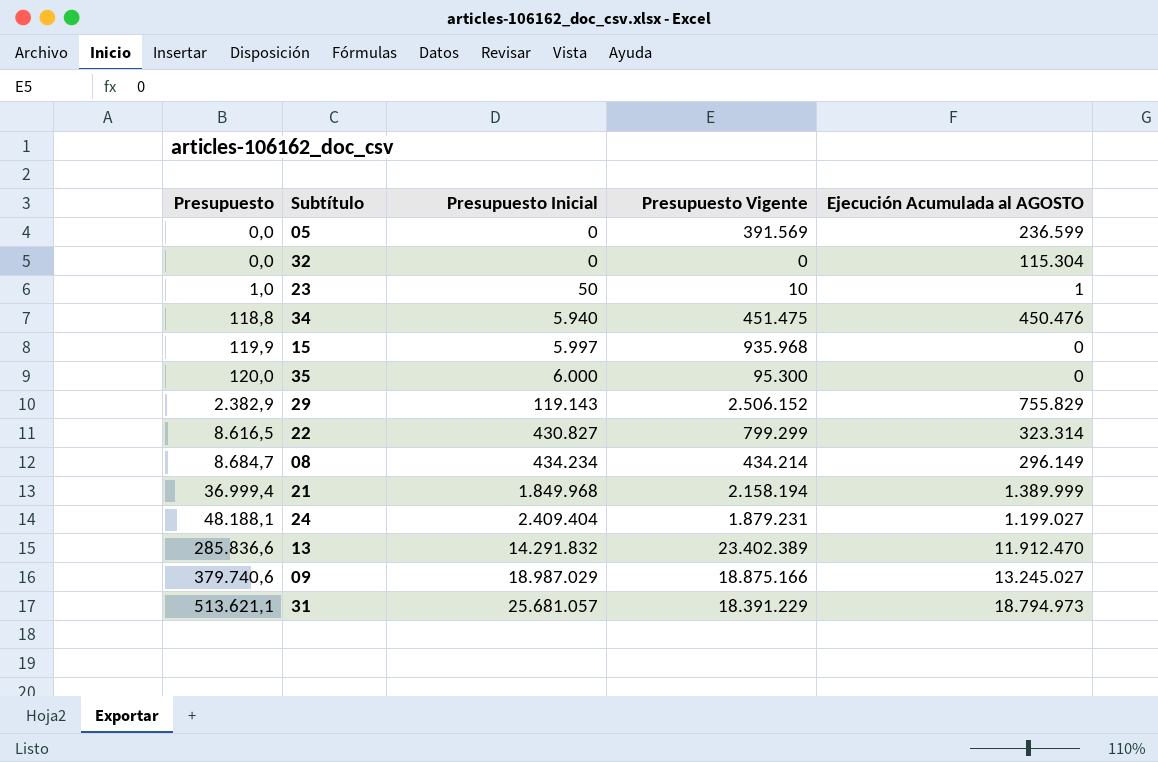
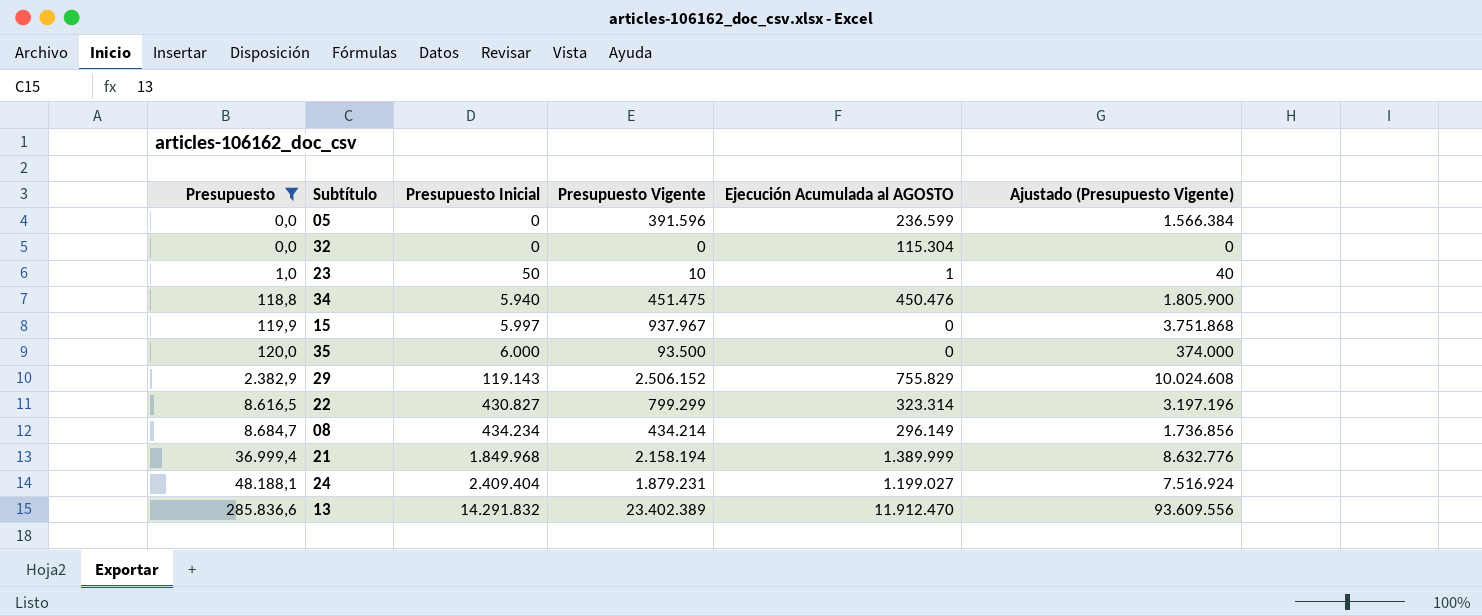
filter: none -> Presupuesto <= 285.836,6
column Ajustado (Presupuesto Vigente) | formula: none -> [Presupuesto Vigente] * 4
05 | Presupuesto Vigente: 391.569 -> 391.596
15 | Presupuesto Vigente: 935.968 -> 937.967
35 | Presupuesto Vigente: 95.300 -> 93.500

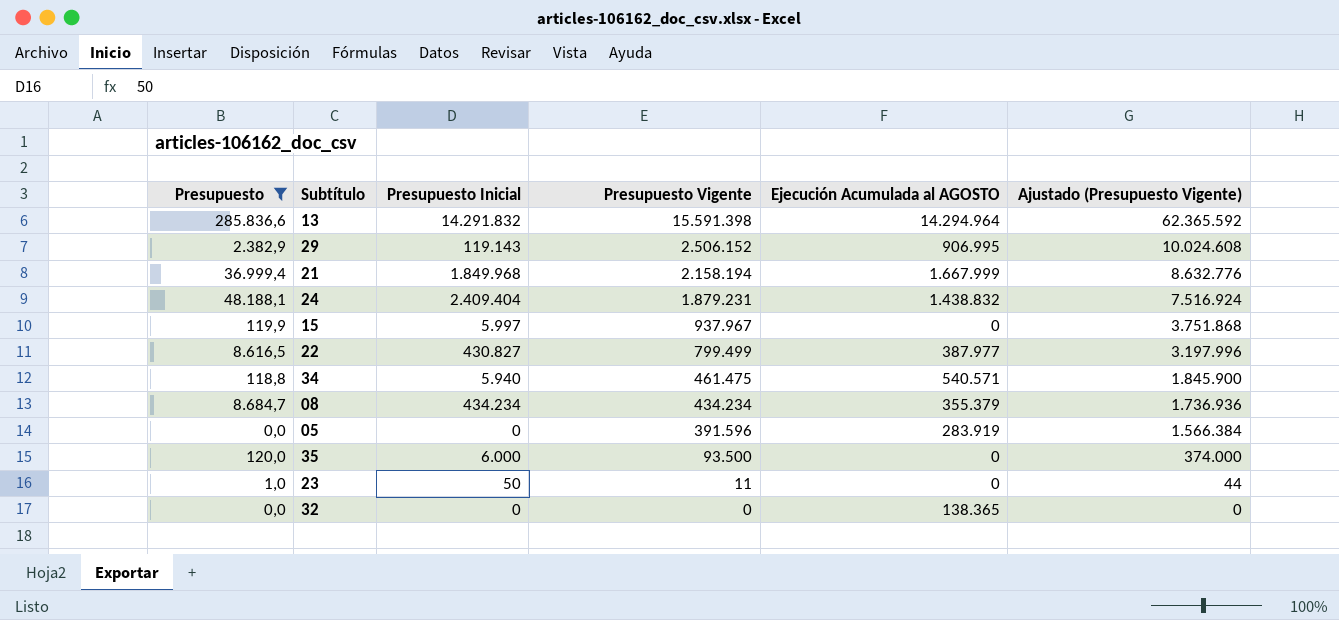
row order: Presupuesto ascending -> Presupuesto Vigente descending
13 | Presupuesto Vigente: 23.402.389 -> 15.591.398
13 | Ejecución Acumulada al AGOSTO: 11.912.470 -> 14.294.964
13 | Ajustado (Presupuesto Vigente): 93.609.556 -> 62.365.592
29 | Ejecución Acumulada al AGOSTO: 755.829 -> 906.995
21 | Ejecución Acumulada al AGOSTO: 1.389.999 -> 1.667.999
24 | Ejecución Acumulada al AGOSTO: 1.199.027 -> 1.438.832
22 | Presupuesto Vigente: 799.299 -> 799.499
22 | Ejecución Acumulada al AGOSTO: 323.314 -> 387.977
22 | Ajustado (Presupuesto Vigente): 3.197.196 -> 3.197.996
34 | Presupuesto Vigente: 451.475 -> 461.475
34 | Ejecución Acumulada al AGOSTO: 450.476 -> 540.571
34 | Ajustado (Presupuesto Vigente): 1.805.900 -> 1.845.900
08 | Presupuesto Vigente: 434.214 -> 434.234
08 | Ejecución Acumulada al AGOSTO: 296.149 -> 355.379
08 | Ajustado (Presupuesto Vigente): 1.736.856 -> 1.736.936
05 | Ejecución Acumulada al AGOSTO: 236.599 -> 283.919
23 | Presupuesto Vigente: 10 -> 11
23 | Ejecución Acumulada al AGOSTO: 1 -> 0
23 | Ajustado (Presupuesto Vigente): 40 -> 44
32 | Ejecución Acumulada al AGOSTO: 115.304 -> 138.365

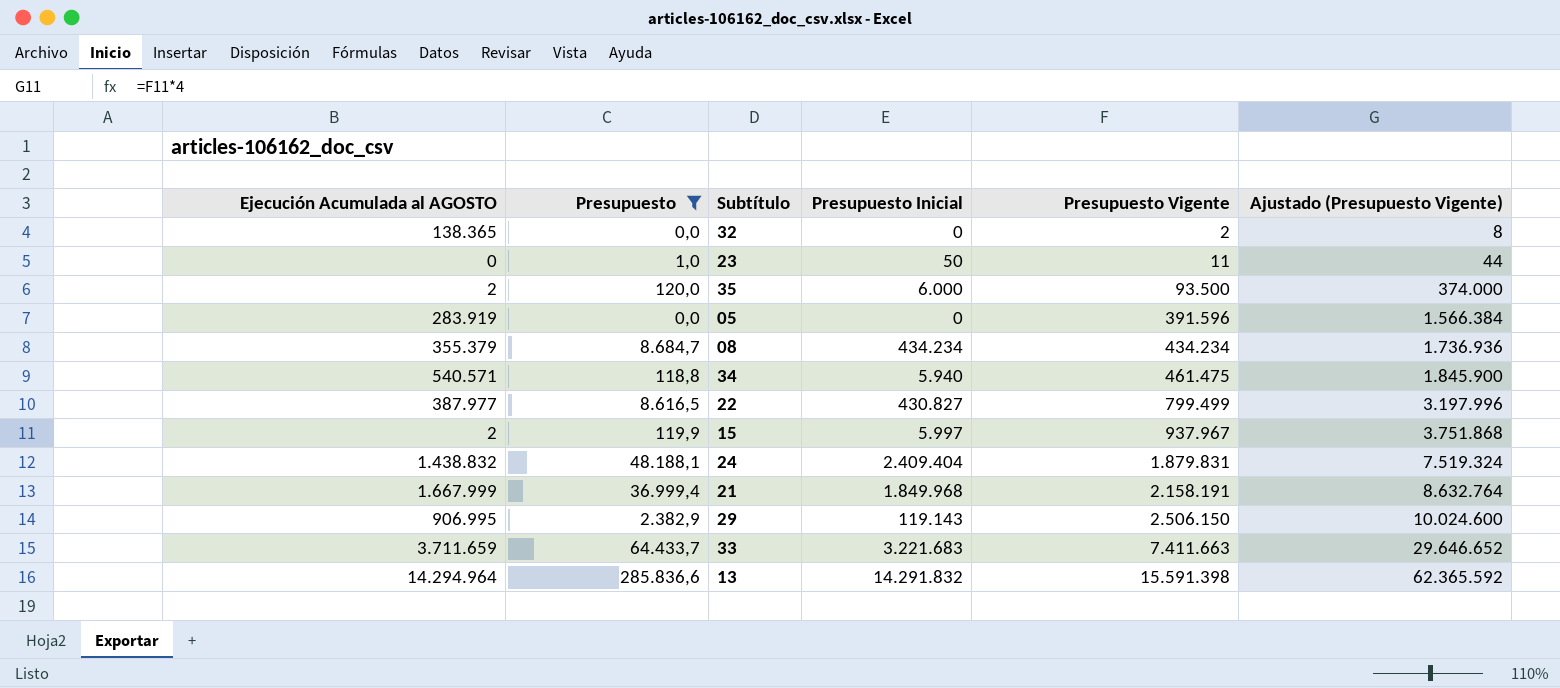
row order: Presupuesto Vigente descending -> Presupuesto Vigente ascending
column Ejecución Acumulada al AGOSTO | position: 5 -> 1
32 | Presupuesto Vigente: 0 -> 2
32 | Ajustado (Presupuesto Vigente): 0 -> 8
35 | Ejecución Acumulada al AGOSTO: 0 -> 2
15 | Ejecución Acumulada al AGOSTO: 0 -> 2
24 | Presupuesto Vigente: 1.879.231 -> 1.879.831
24 | Ajustado (Presupuesto Vigente): 7.516.924 -> 7.519.324
21 | Presupuesto Vigente: 2.158.194 -> 2.158.191
21 | Ajustado (Presupuesto Vigente): 8.632.776 -> 8.632.764
29 | Presupuesto Vigente: 2.506.152 -> 2.506.150
29 | Ajustado (Presupuesto Vigente): 10.024.608 -> 10.024.600
row 33: none -> 3.711.659 | 64.433,7 | 3.221.683 | 7.411.663 | 29.646.652

